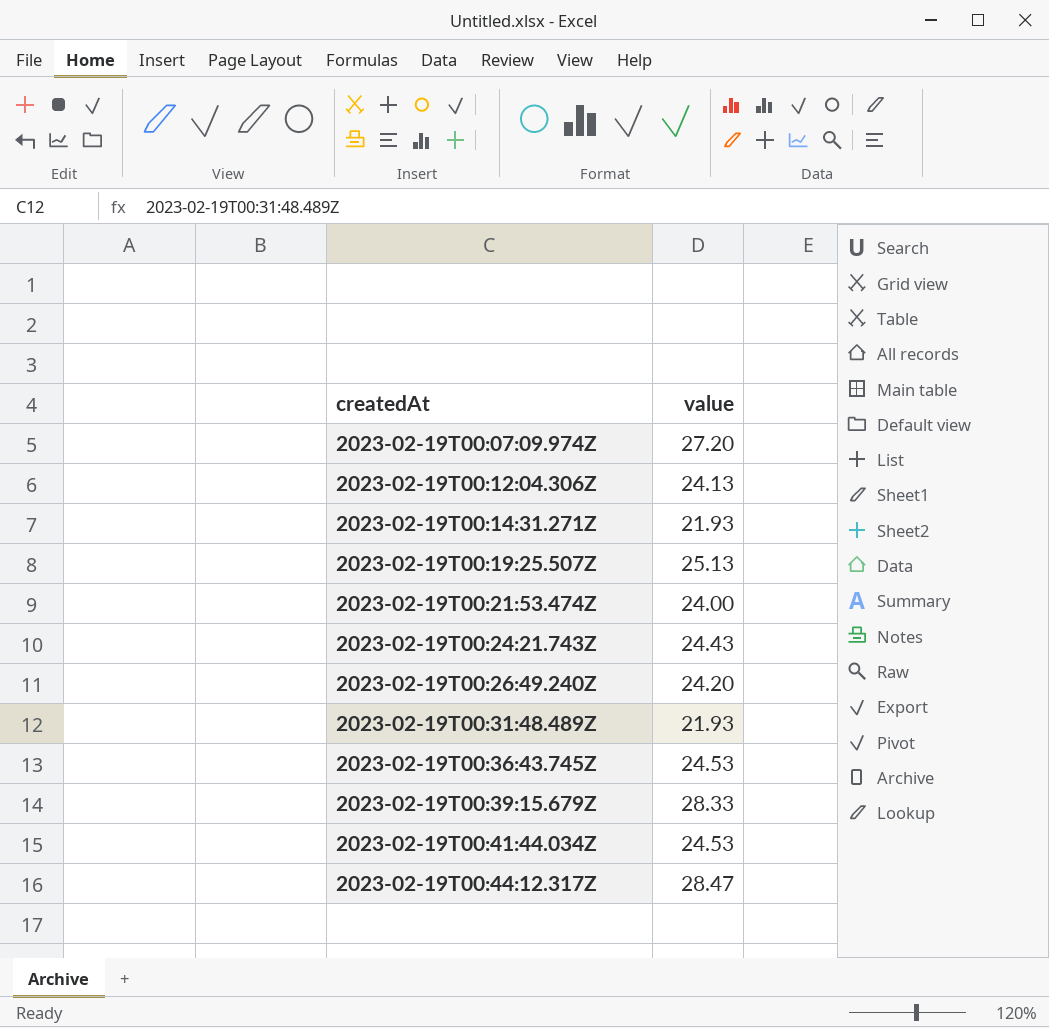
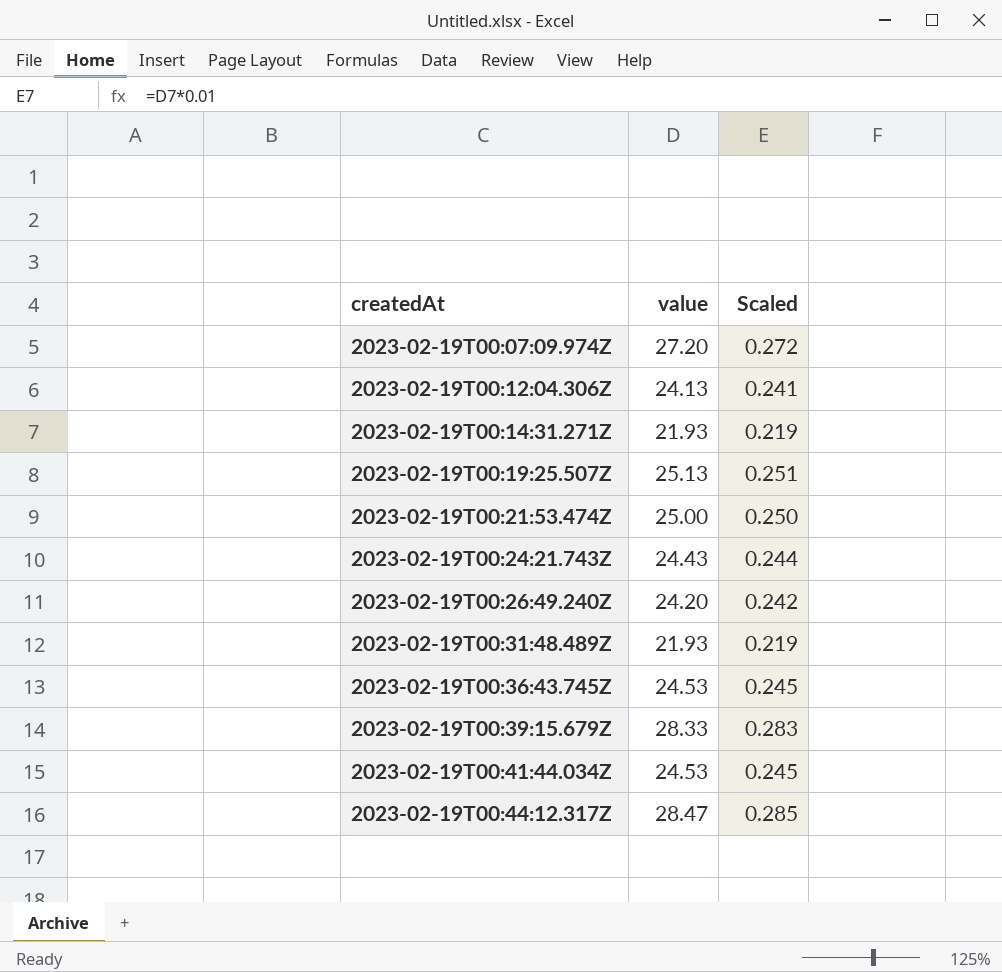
column Scaled | formula: none -> [value] * 0.01
2023-02-19T00:21:53.474Z | value: 24.00 -> 25.00

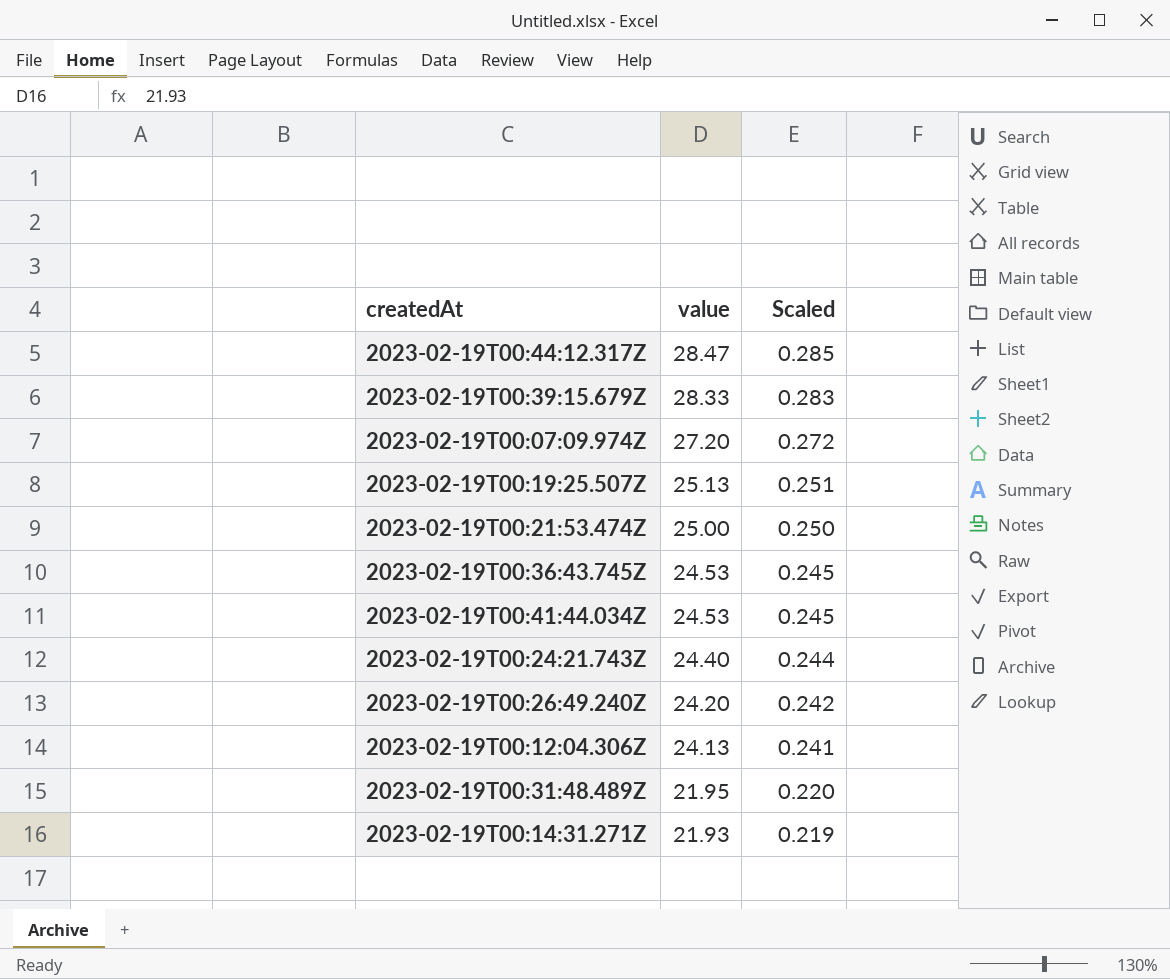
row order: createdAt ascending -> value descending
2023-02-19T00:24:21.743Z | value: 24.43 -> 24.40
2023-02-19T00:31:48.489Z | value: 21.93 -> 21.95
2023-02-19T00:31:48.489Z | Scaled: 0.219 -> 0.220

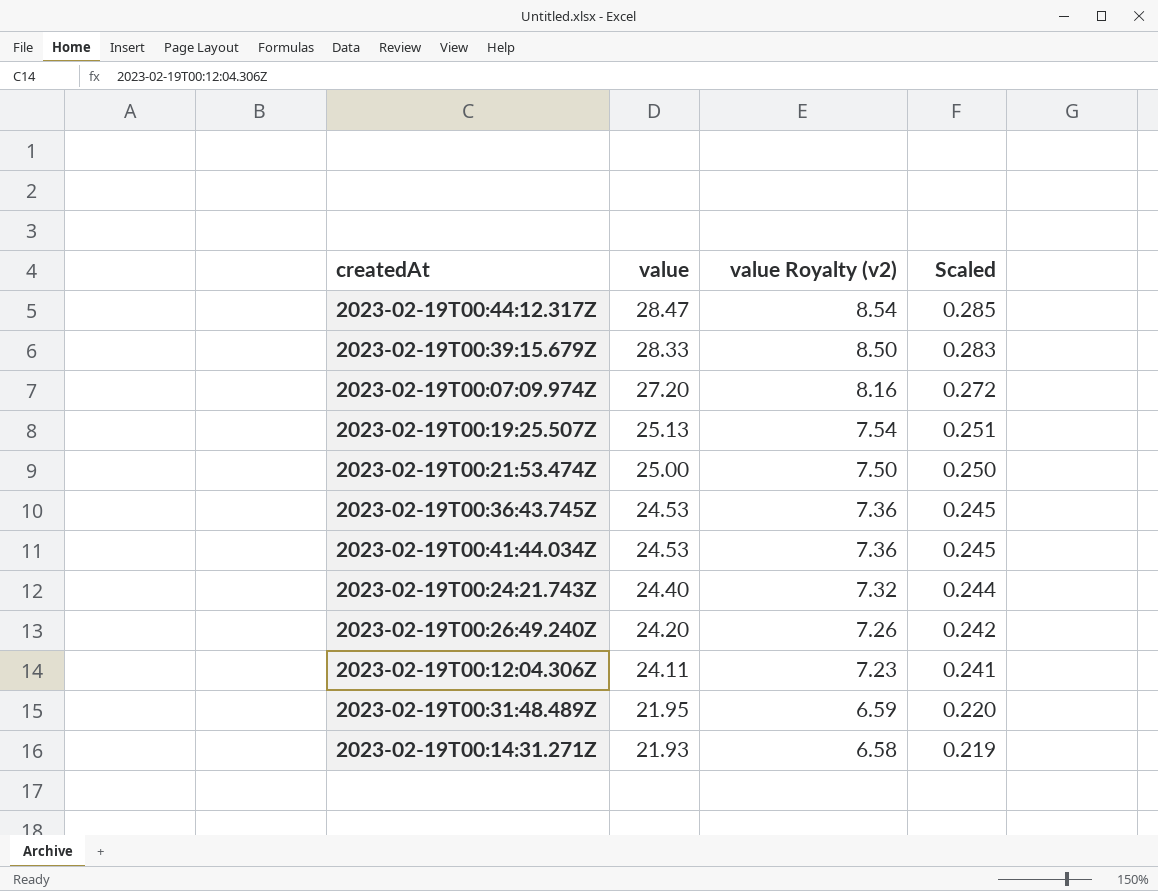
column value Royalty (v2) | formula: none -> [value] * 0.3
2023-02-19T00:12:04.306Z | value: 24.13 -> 24.11

